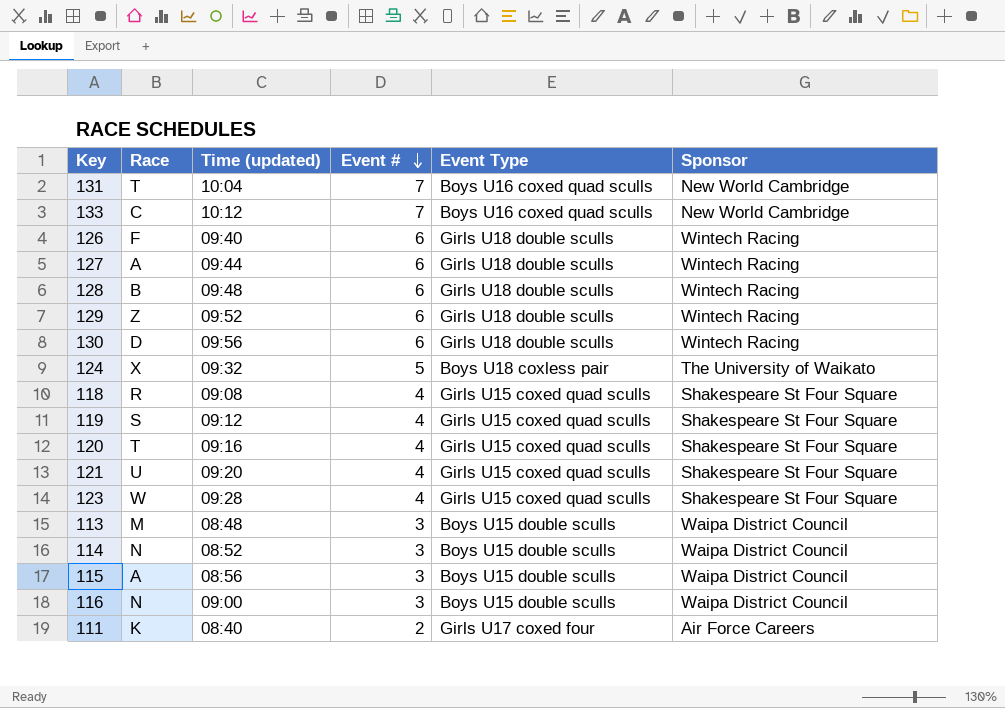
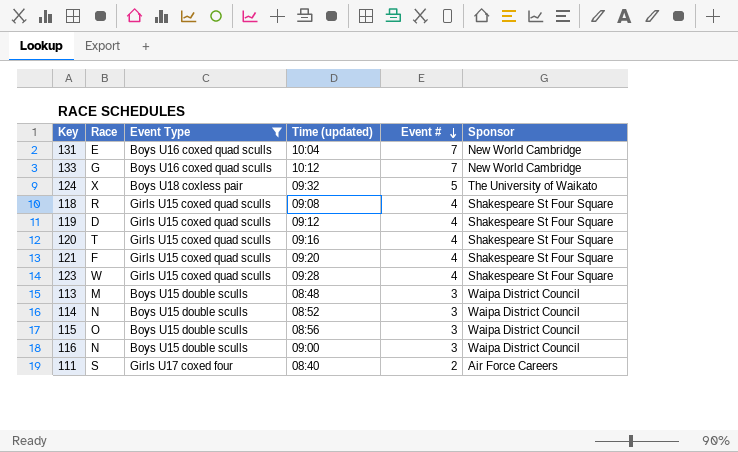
filter: none -> Event Type != Girls U18 double sculls
column Event Type | position: 5 -> 3
131 | Race: T -> E
133 | Race: C -> G
119 | Race: S -> D
121 | Race: U -> F
115 | Race: A -> O
111 | Race: K -> S

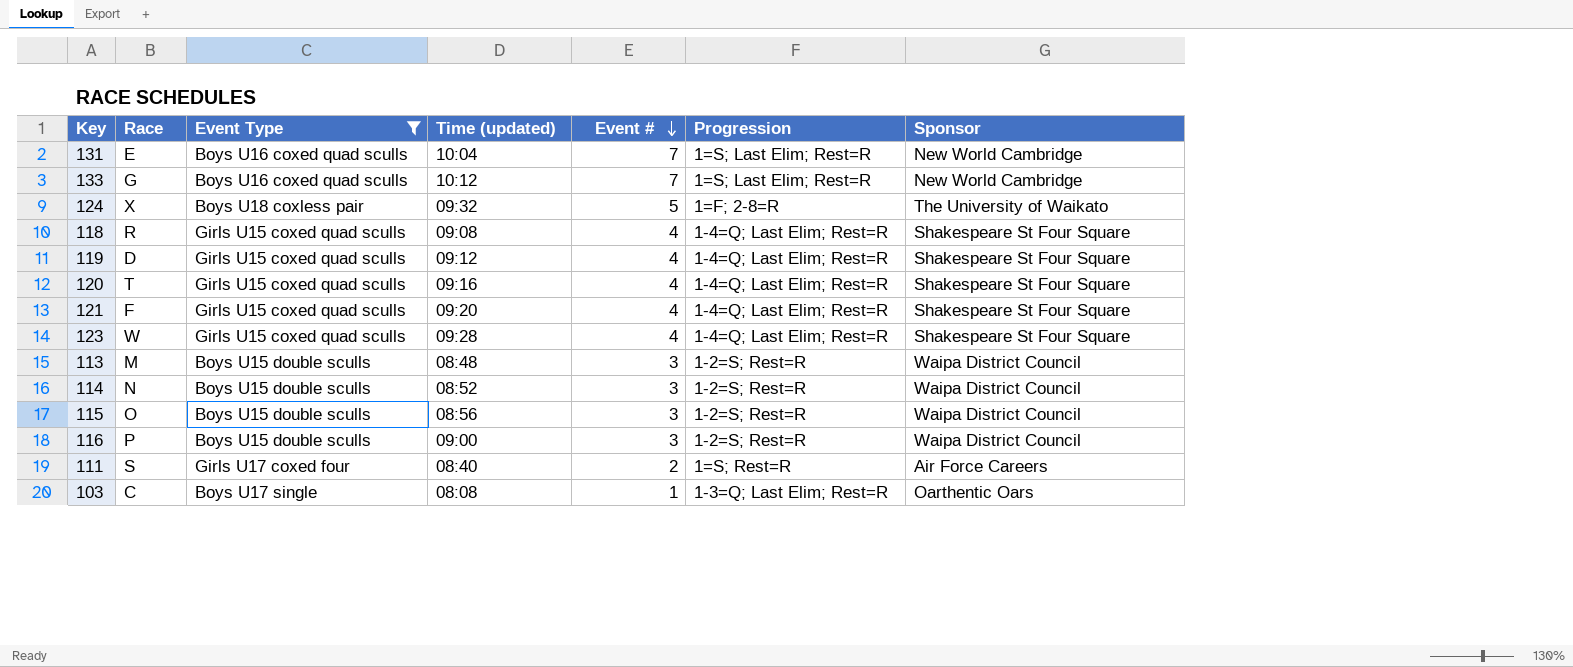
column Progression | position: none -> 6
116 | Race: N -> P
row 103: none -> C | Boys U17 single | 08:08 | 1 | 1-3=Q; Last Elim; Rest=R | Oarthentic Oars

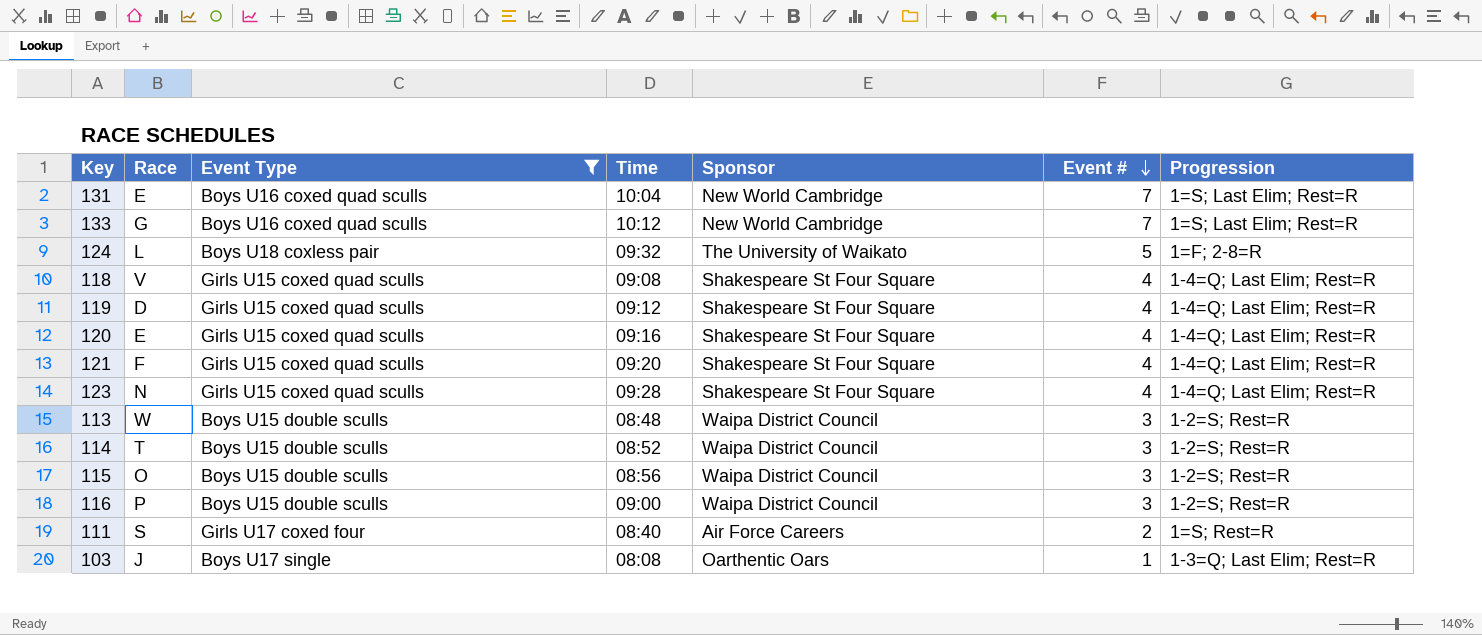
column name: Time (updated) -> Time
column Sponsor | position: 7 -> 5
124 | Race: X -> L
118 | Race: R -> V
120 | Race: T -> E
123 | Race: W -> N
113 | Race: M -> W
114 | Race: N -> T
103 | Race: C -> J

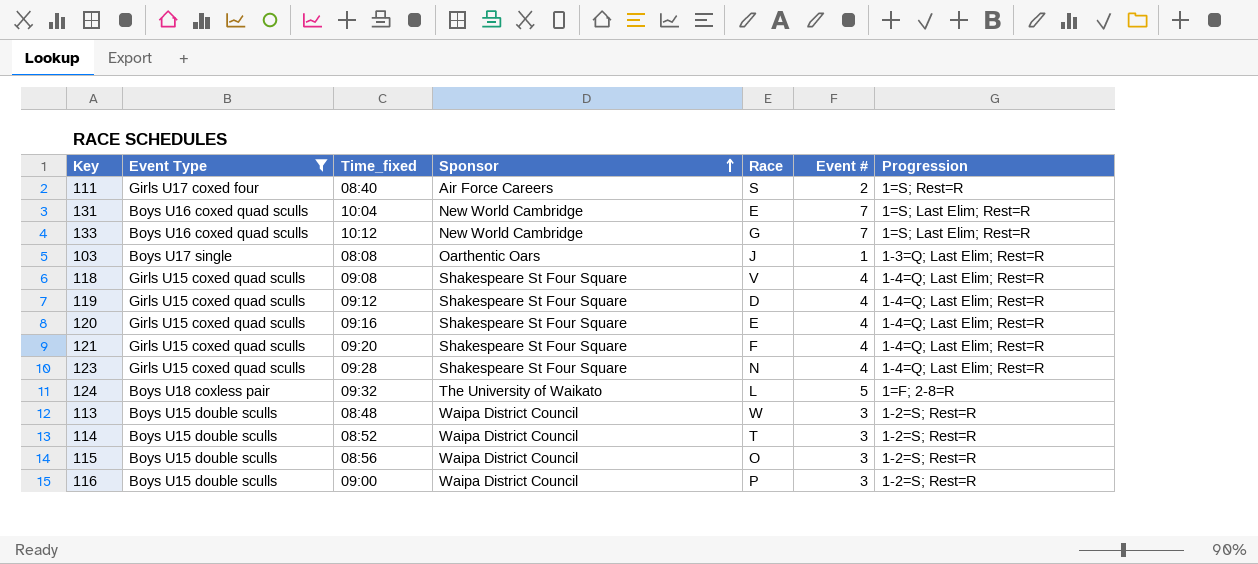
row order: Event # descending -> Sponsor ascending
column name: Time -> Time_fixed
column Race | position: 2 -> 5

